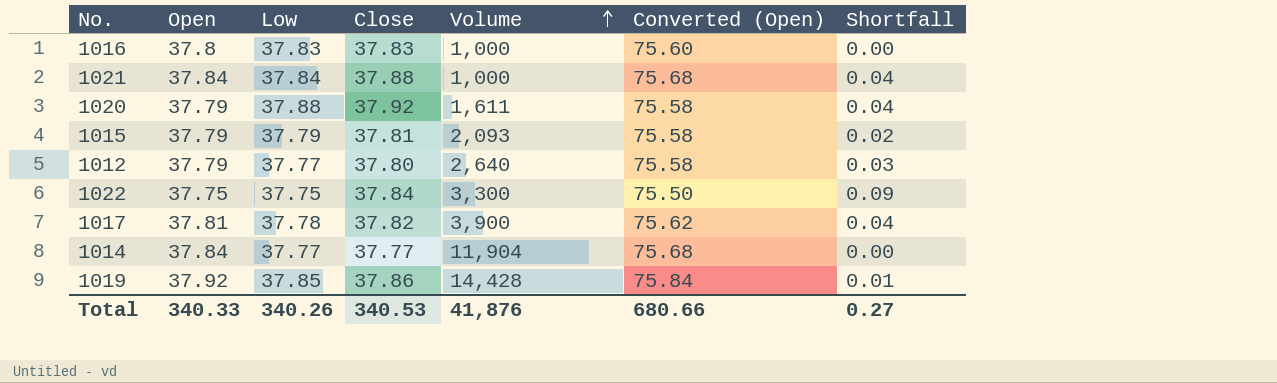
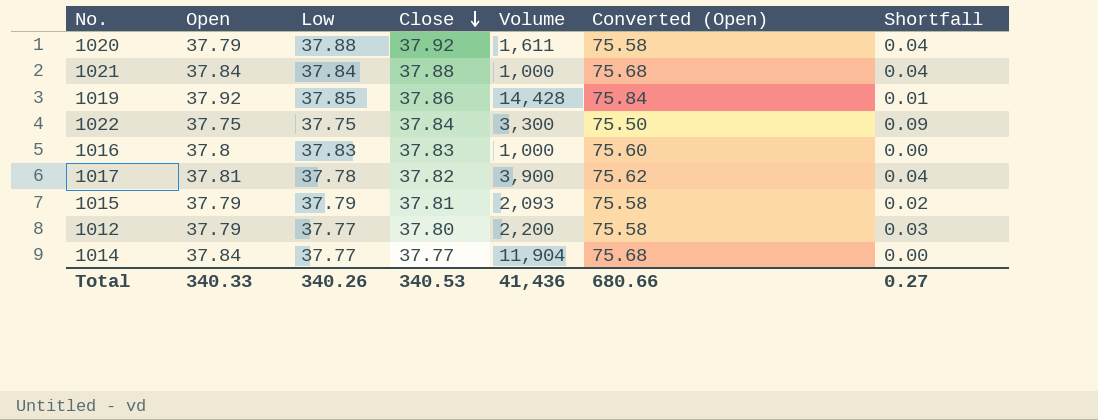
row order: Volume ascending -> Close descending
1012 | Volume: 2,640 -> 2,200
Total | Volume: 41,876 -> 41,436

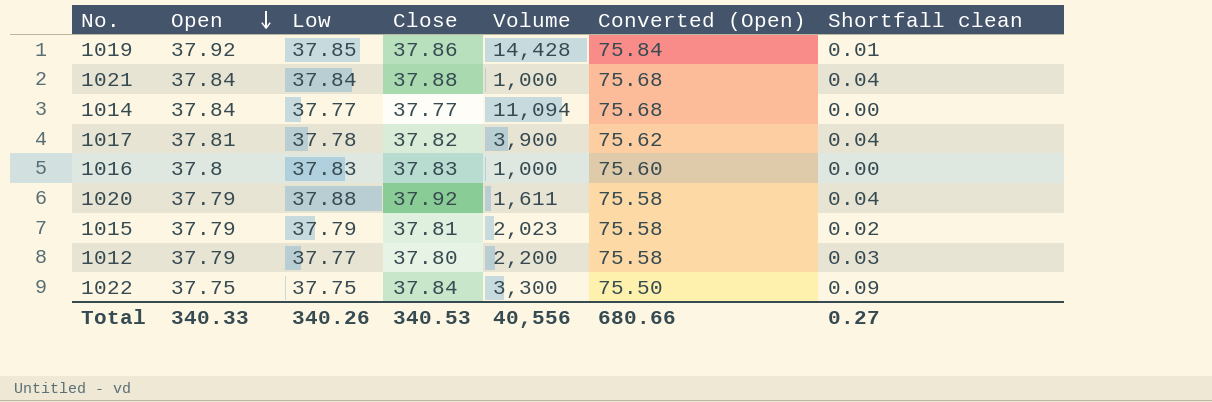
row order: Close descending -> Open descending
column name: Shortfall -> Shortfall clean
1014 | Volume: 11,904 -> 11,094
1015 | Volume: 2,093 -> 2,023
Total | Volume: 41,436 -> 40,556

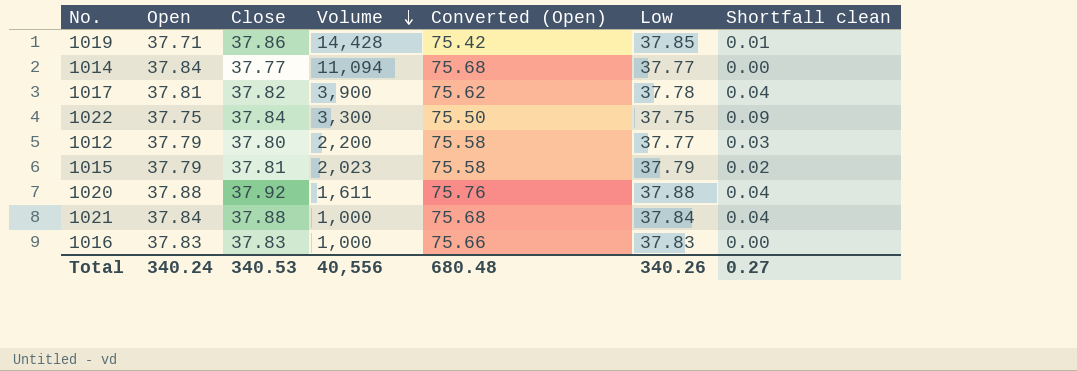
row order: Open descending -> Volume descending
column Low | position: 3 -> 6
1019 | Open: 37.92 -> 37.71
1019 | Converted (Open): 75.84 -> 75.42
1020 | Open: 37.79 -> 37.88
1020 | Converted (Open): 75.58 -> 75.76
1016 | Open: 37.8 -> 37.83
1016 | Converted (Open): 75.60 -> 75.66
Total | Open: 340.33 -> 340.24
Total | Converted (Open): 680.66 -> 680.48

